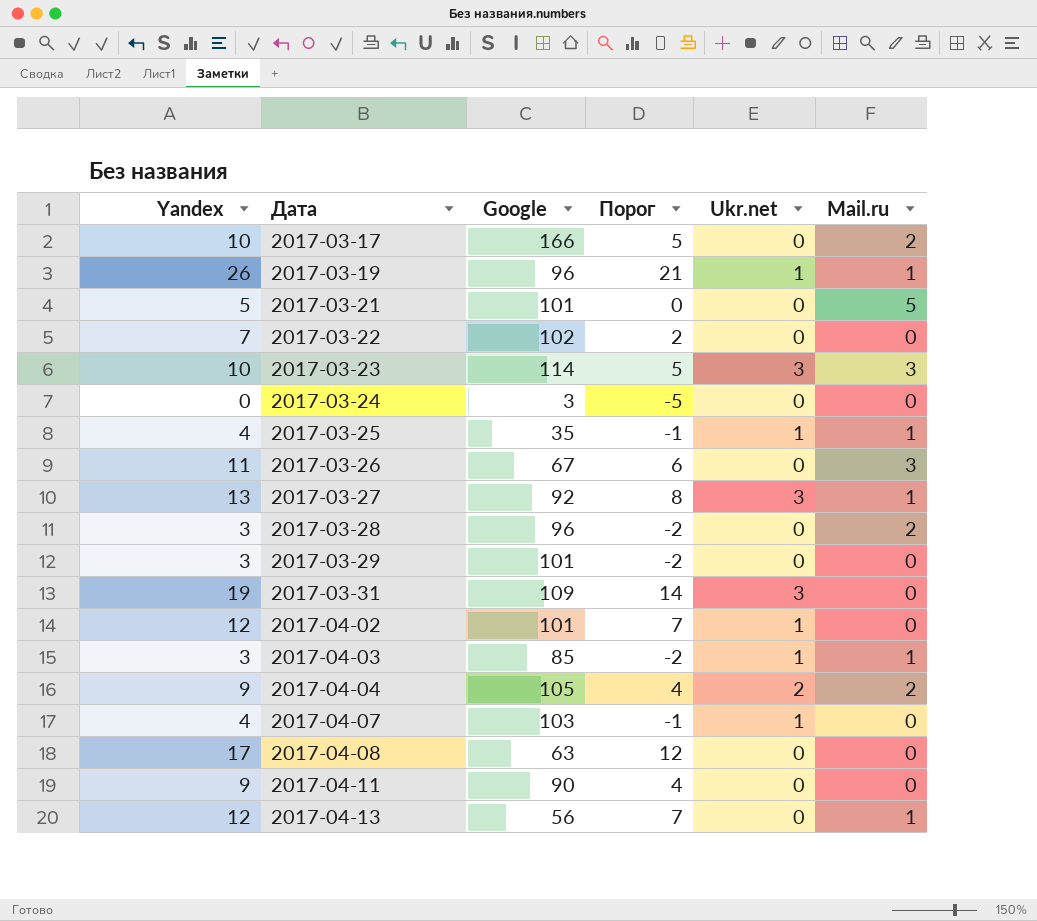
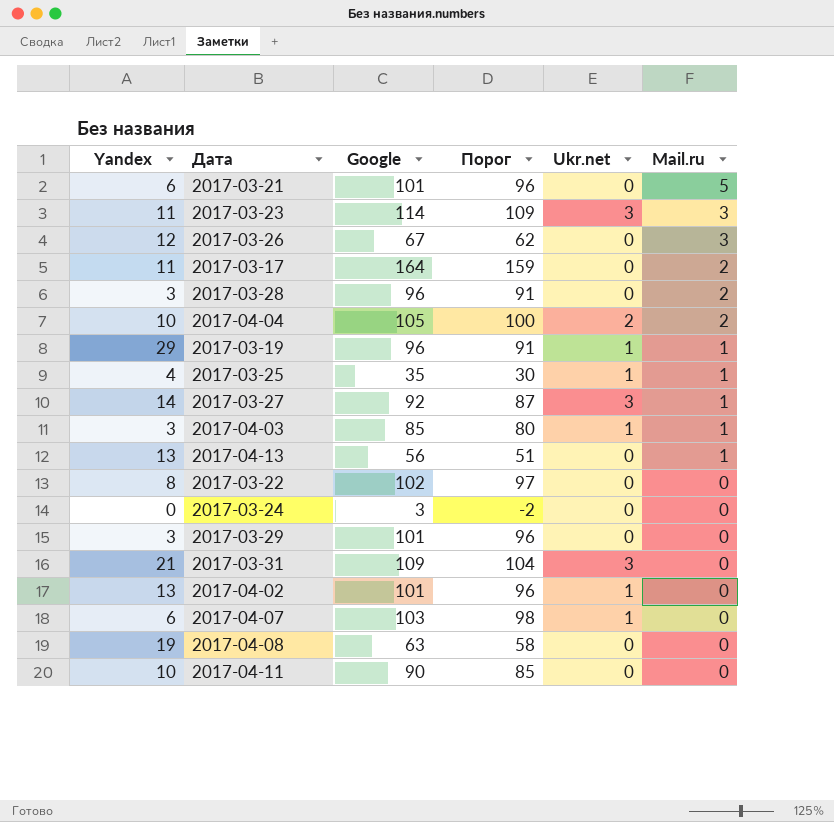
row order: Дата ascending -> Mail.ru descending
column Порог | formula: [Yandex] - 5 -> [Google] - 5
2017-03-21 | Yandex: 5 -> 6
2017-03-23 | Yandex: 10 -> 11
2017-03-26 | Yandex: 11 -> 12
2017-03-17 | Yandex: 10 -> 11
2017-03-17 | Google: 166 -> 164
2017-04-04 | Yandex: 9 -> 10
2017-03-19 | Yandex: 26 -> 29
2017-03-27 | Yandex: 13 -> 14
2017-04-13 | Yandex: 12 -> 13
2017-03-22 | Yandex: 7 -> 8
2017-03-31 | Yandex: 19 -> 21
2017-04-02 | Yandex: 12 -> 13
2017-04-07 | Yandex: 4 -> 6
2017-04-08 | Yandex: 17 -> 19
2017-04-11 | Yandex: 9 -> 10

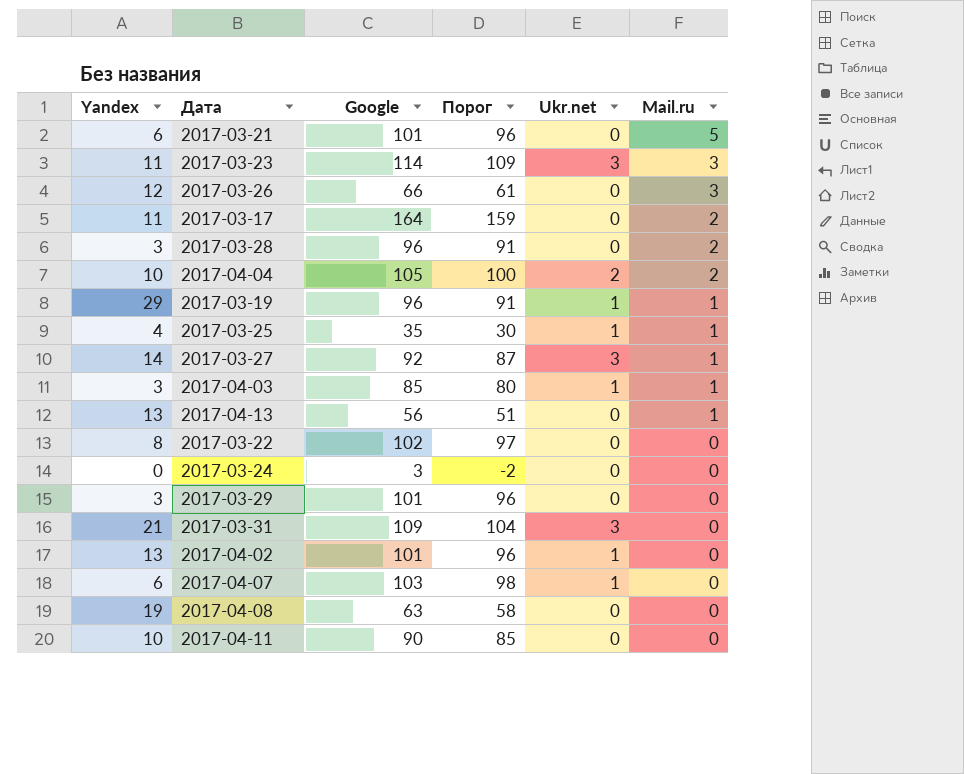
2017-03-26 | Google: 67 -> 66
2017-03-26 | Порог: 62 -> 61

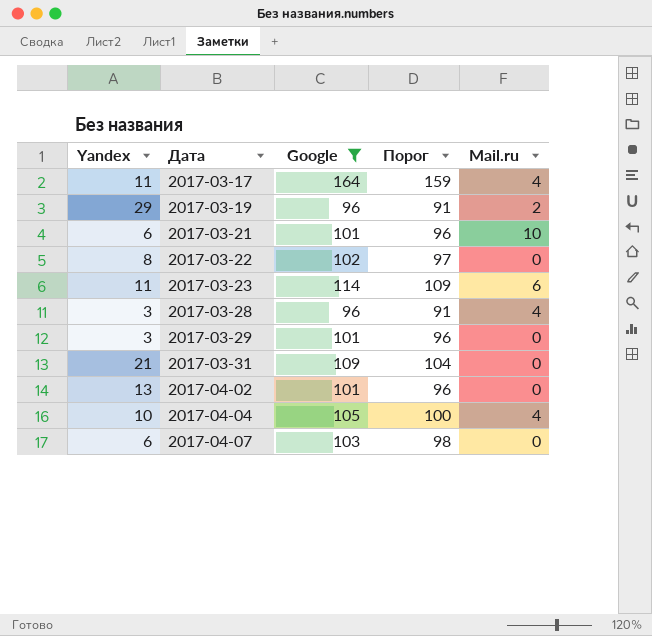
filter: none -> Google >= 96
row order: Mail.ru descending -> Дата ascending
column Ukr.net | position: 5 -> none
2017-03-17 | Mail.ru: 2 -> 4
2017-03-19 | Mail.ru: 1 -> 2
2017-03-21 | Mail.ru: 5 -> 10
2017-03-23 | Mail.ru: 3 -> 6
2017-03-28 | Mail.ru: 2 -> 4
2017-04-04 | Mail.ru: 2 -> 4

